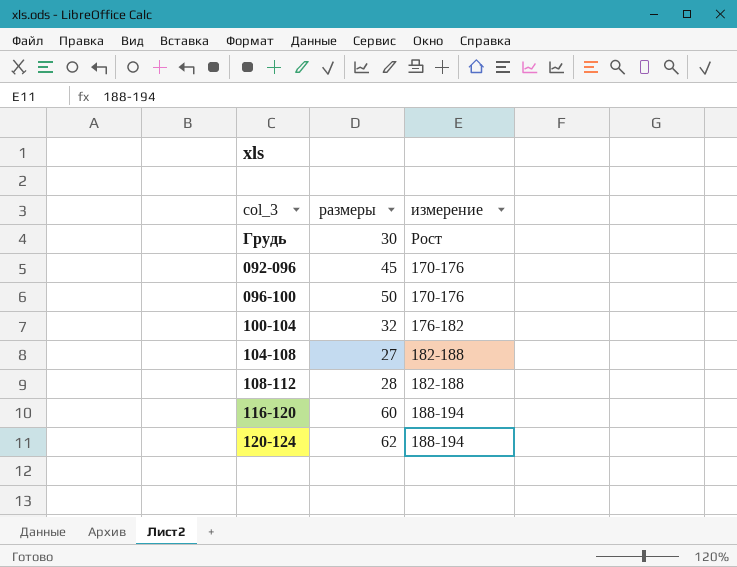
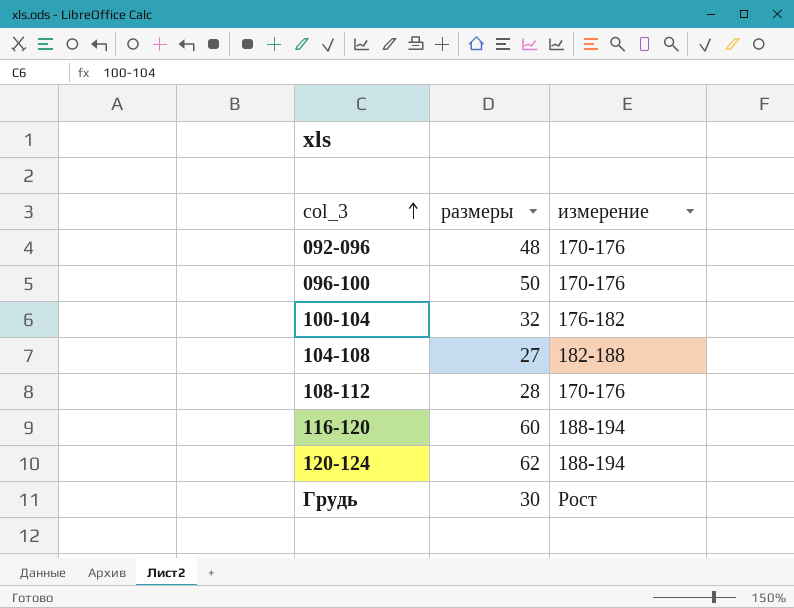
row order: none -> col_3 ascending
092-096 | размеры: 45 -> 48
108-112 | измерение: 182-188 -> 170-176

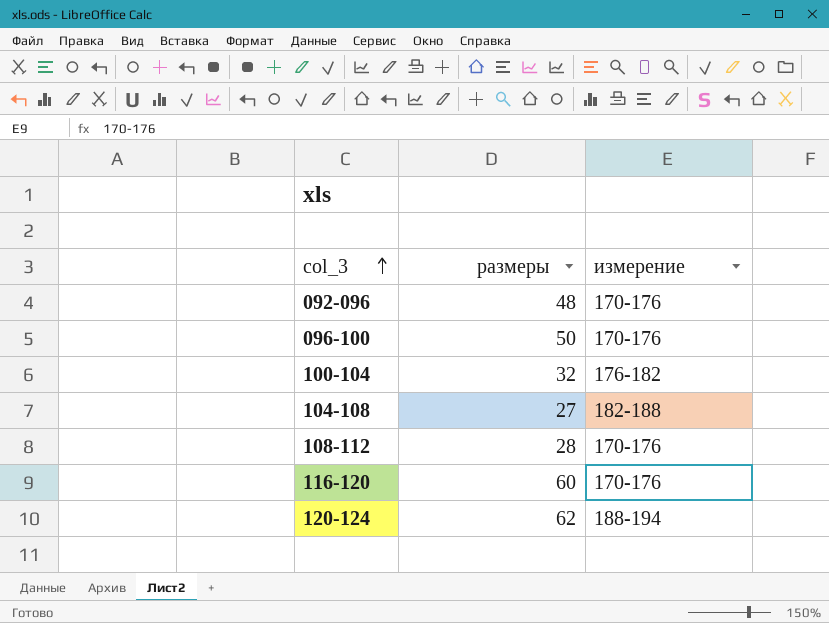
row Грудь: 30 | Рост -> none
116-120 | измерение: 188-194 -> 170-176

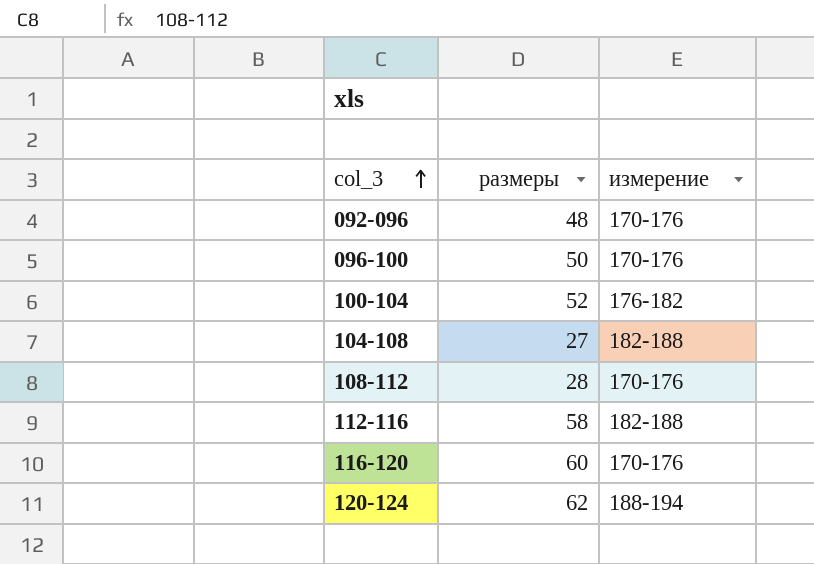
100-104 | размеры: 32 -> 52
row 112-116: none -> 58 | 182-188

